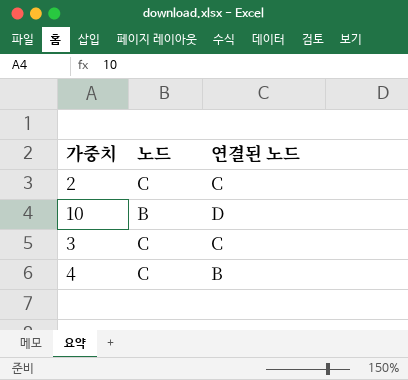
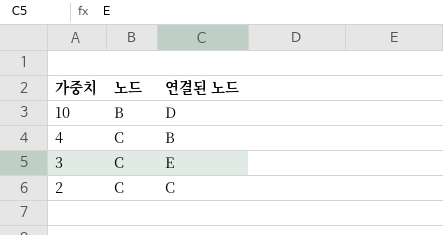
row order: none -> 가중치 descending
3 | 연결된 노드: C -> E

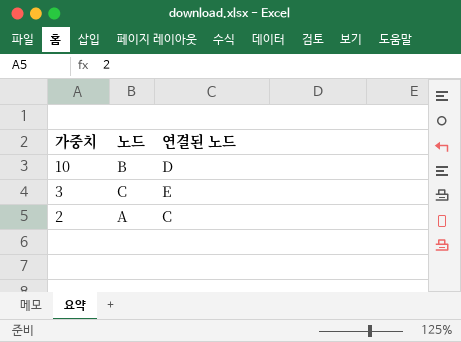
row 4: C | B -> none
2 | 노드: C -> A

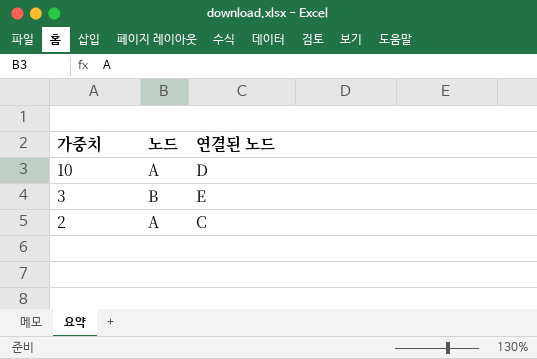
10 | 노드: B -> A
3 | 노드: C -> B

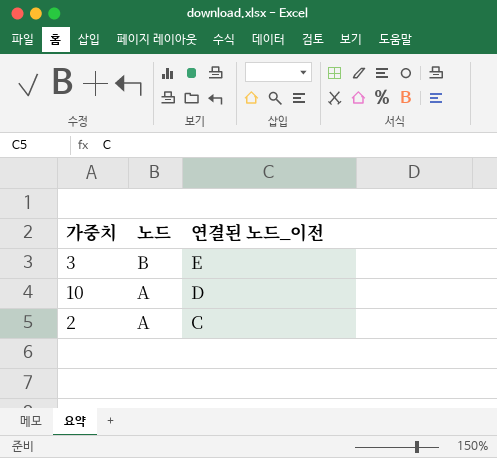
row order: 가중치 descending -> 노드 descending
column name: 연결된 노드 -> 연결된 노드_이전

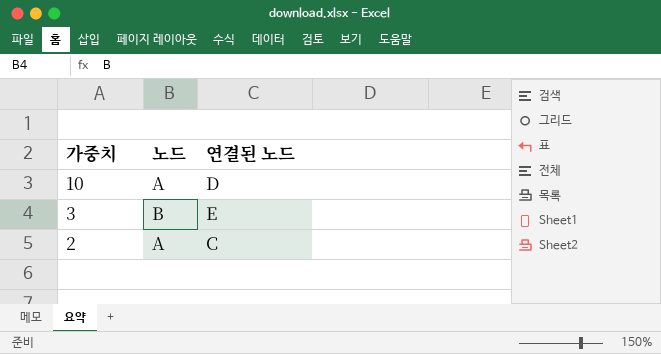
row order: 노드 descending -> 가중치 descending
column name: 연결된 노드_이전 -> 연결된 노드

